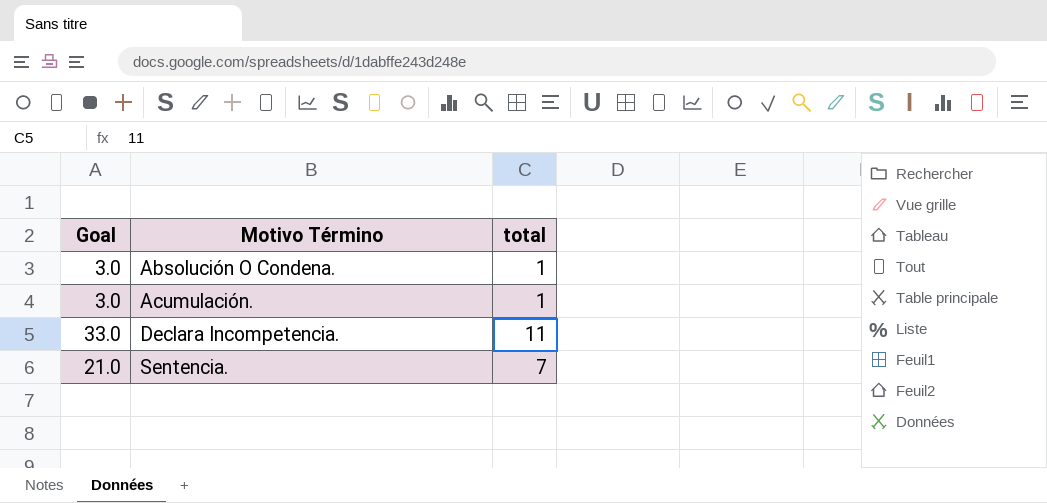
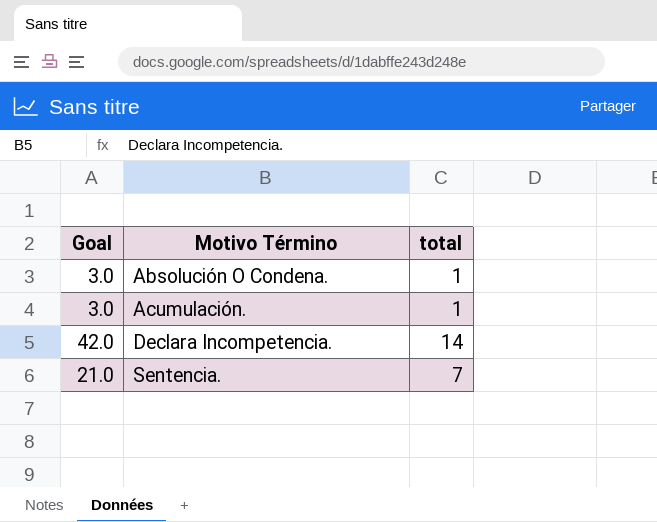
Declara Incompetencia. | Goal: 33.0 -> 42.0
Declara Incompetencia. | total: 11 -> 14

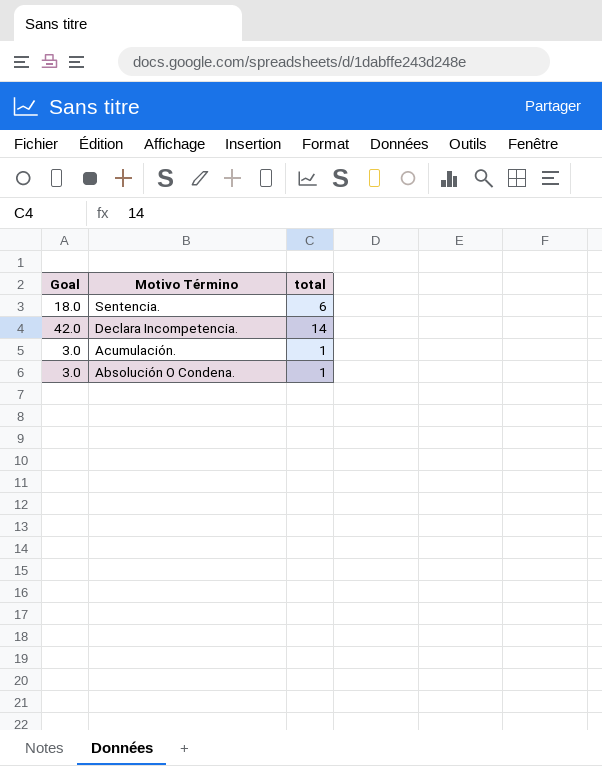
row order: Motivo Término ascending -> Motivo Término descending
Sentencia. | Goal: 21.0 -> 18.0
Sentencia. | total: 7 -> 6

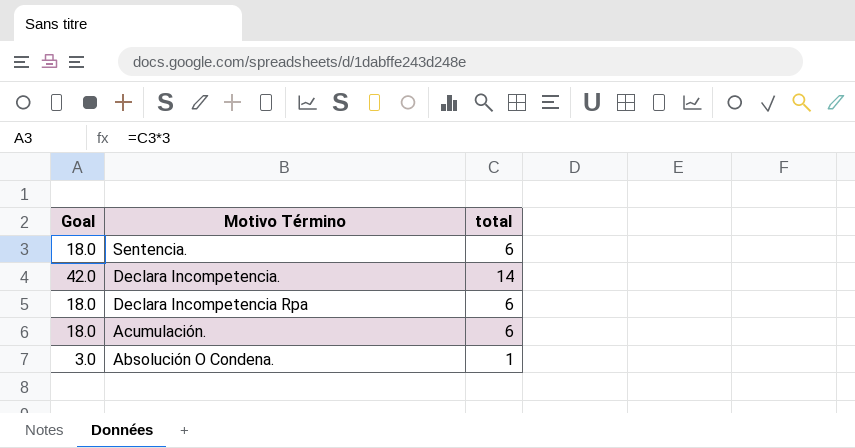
row Declara Incompetencia Rpa: none -> 18.0 | 6
Acumulación. | Goal: 3.0 -> 18.0
Acumulación. | total: 1 -> 6

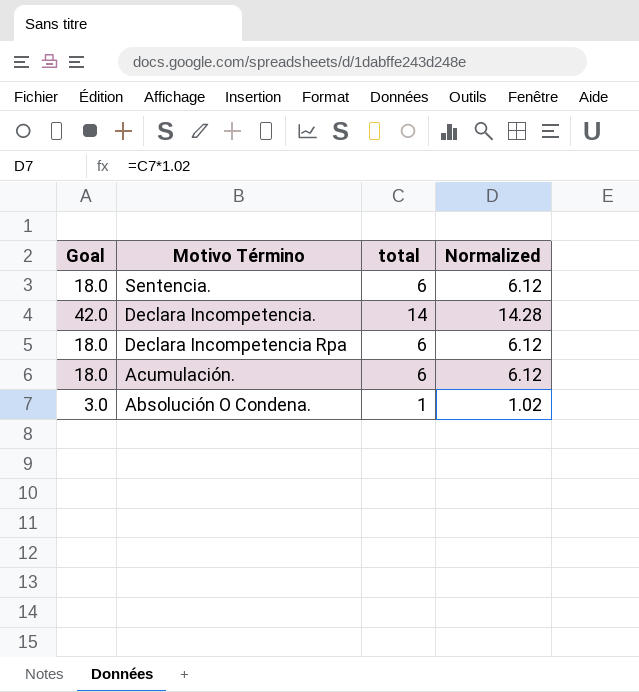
column Normalized | formula: none -> [total] * 1.02

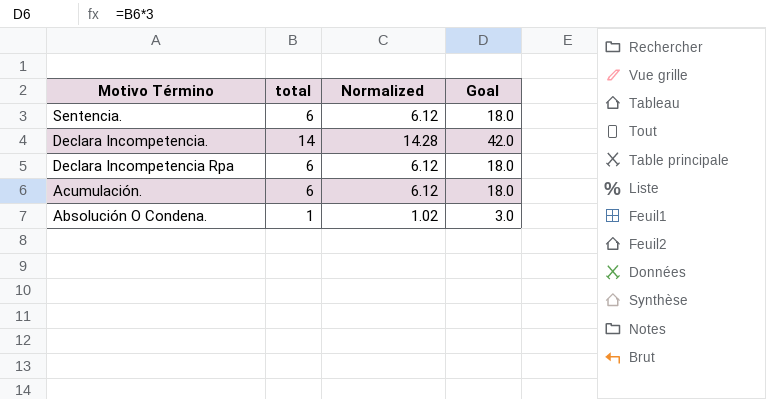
column Goal | position: 1 -> 4

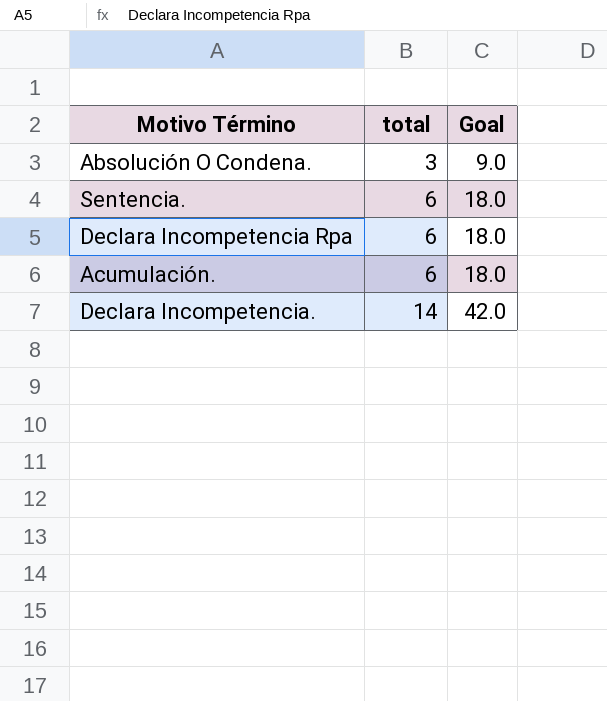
row order: Motivo Término descending -> total ascending
column Normalized | formula: [total] * 1.02 -> none
Absolución O Condena. | total: 1 -> 3
Absolución O Condena. | Goal: 3.0 -> 9.0

